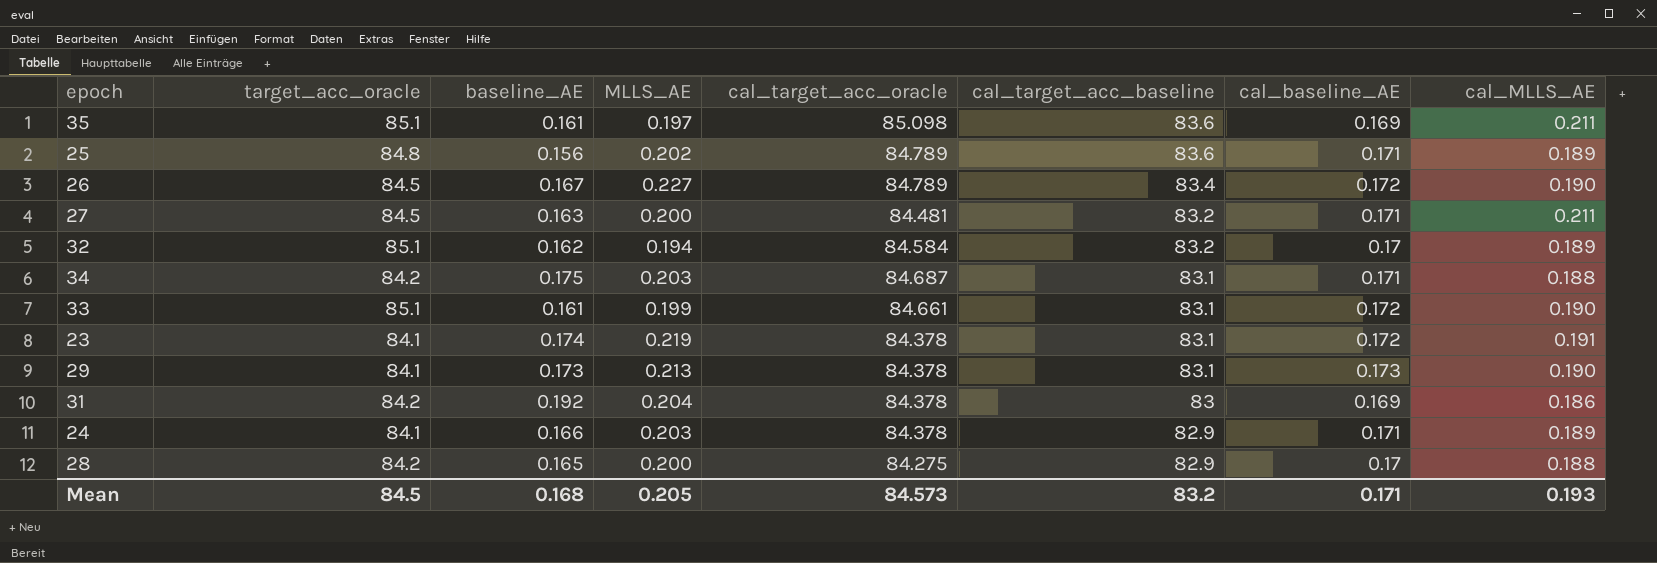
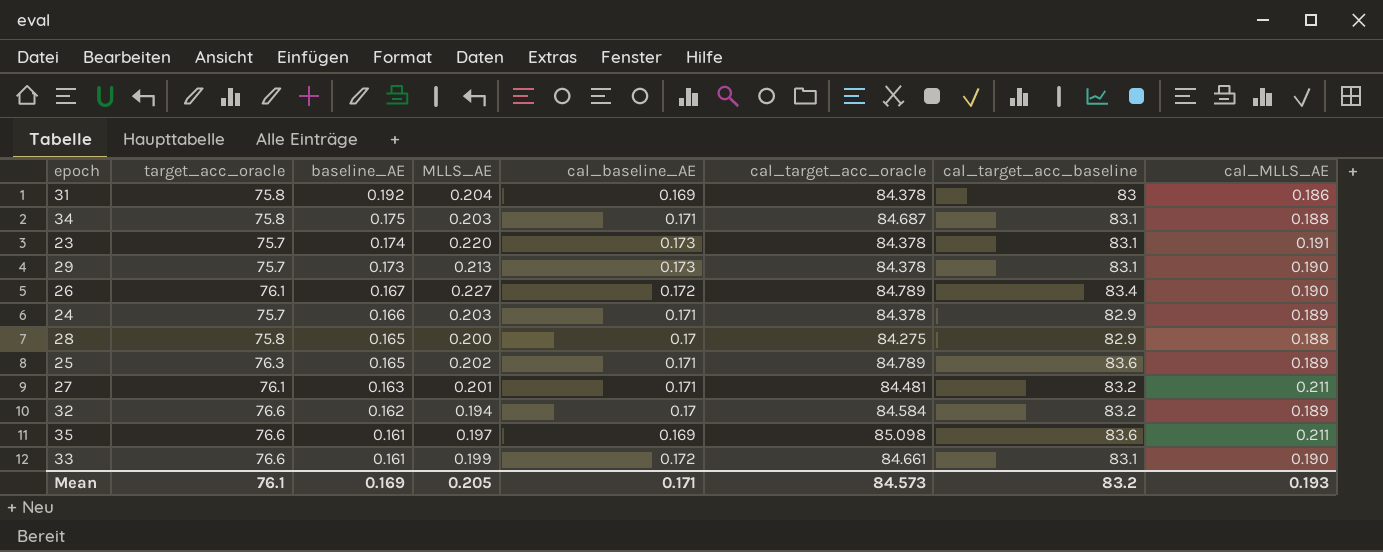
row order: cal_target_acc_baseline descending -> baseline_AE descending
column cal_baseline_AE | position: 7 -> 5
31 | target_acc_oracle: 84.2 -> 75.8
34 | target_acc_oracle: 84.2 -> 75.8
23 | target_acc_oracle: 84.1 -> 75.7
23 | MLLS_AE: 0.219 -> 0.220
23 | cal_baseline_AE: 0.172 -> 0.173
29 | target_acc_oracle: 84.1 -> 75.7
26 | target_acc_oracle: 84.5 -> 76.1
24 | target_acc_oracle: 84.1 -> 75.7
28 | target_acc_oracle: 84.2 -> 75.8
25 | target_acc_oracle: 84.8 -> 76.3
25 | baseline_AE: 0.156 -> 0.165
27 | target_acc_oracle: 84.5 -> 76.1
27 | MLLS_AE: 0.200 -> 0.201
32 | target_acc_oracle: 85.1 -> 76.6
35 | target_acc_oracle: 85.1 -> 76.6
33 | target_acc_oracle: 85.1 -> 76.6
Mean | target_acc_oracle: 84.5 -> 76.1
Mean | baseline_AE: 0.168 -> 0.169

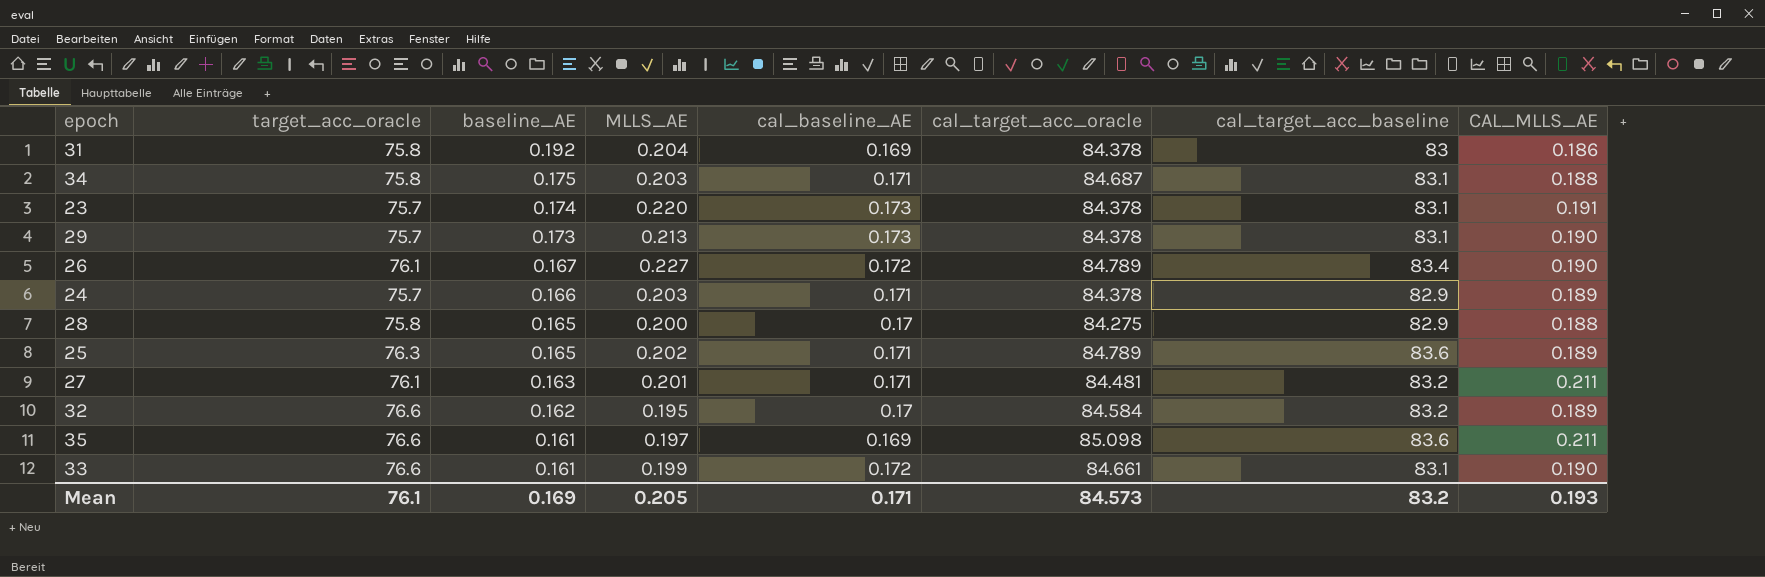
column name: cal_MLLS_AE -> CAL_MLLS_AE
32 | MLLS_AE: 0.194 -> 0.195

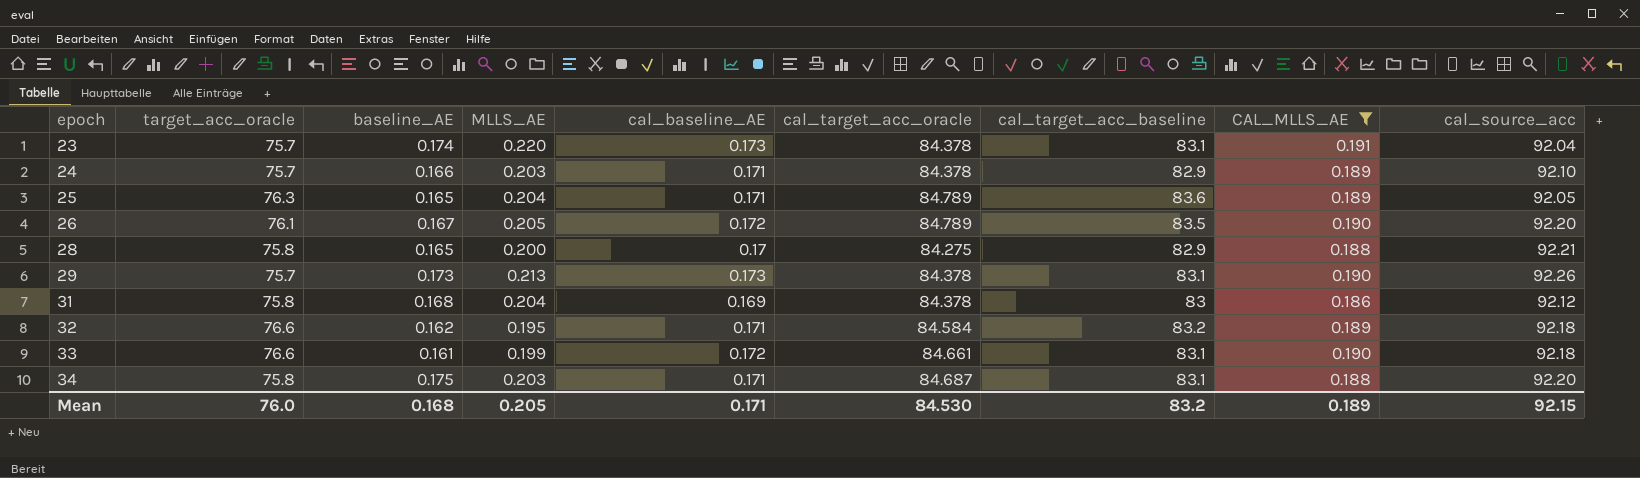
filter: none -> CAL_MLLS_AE != 0.211
row order: baseline_AE descending -> epoch ascending
column cal_source_acc | position: none -> 9
25 | MLLS_AE: 0.202 -> 0.204
26 | MLLS_AE: 0.227 -> 0.205
26 | cal_target_acc_baseline: 83.4 -> 83.5
31 | baseline_AE: 0.192 -> 0.168
32 | cal_baseline_AE: 0.17 -> 0.171
Mean | target_acc_oracle: 76.1 -> 76.0
Mean | baseline_AE: 0.169 -> 0.168
Mean | cal_target_acc_oracle: 84.573 -> 84.530
Mean | CAL_MLLS_AE: 0.193 -> 0.189

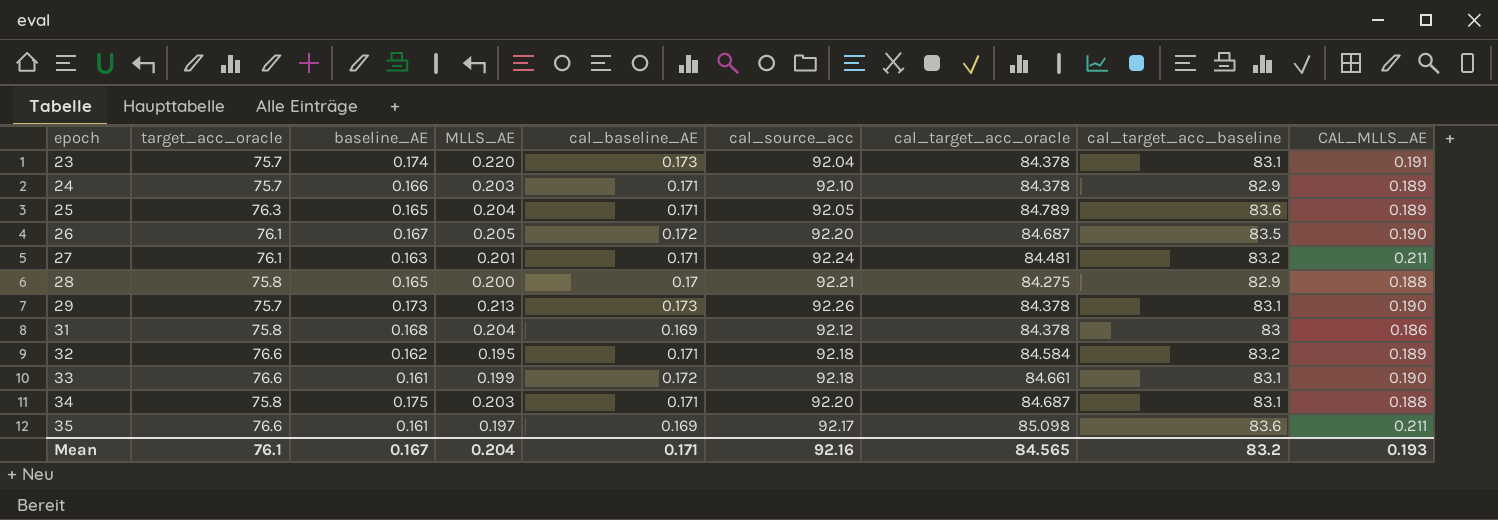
filter: CAL_MLLS_AE != 0.211 -> none
column cal_source_acc | position: 9 -> 6
26 | cal_target_acc_oracle: 84.789 -> 84.687
Mean | target_acc_oracle: 76.0 -> 76.1
Mean | baseline_AE: 0.168 -> 0.167
Mean | MLLS_AE: 0.205 -> 0.204
Mean | cal_source_acc: 92.15 -> 92.16
Mean | cal_target_acc_oracle: 84.530 -> 84.565
Mean | CAL_MLLS_AE: 0.189 -> 0.193

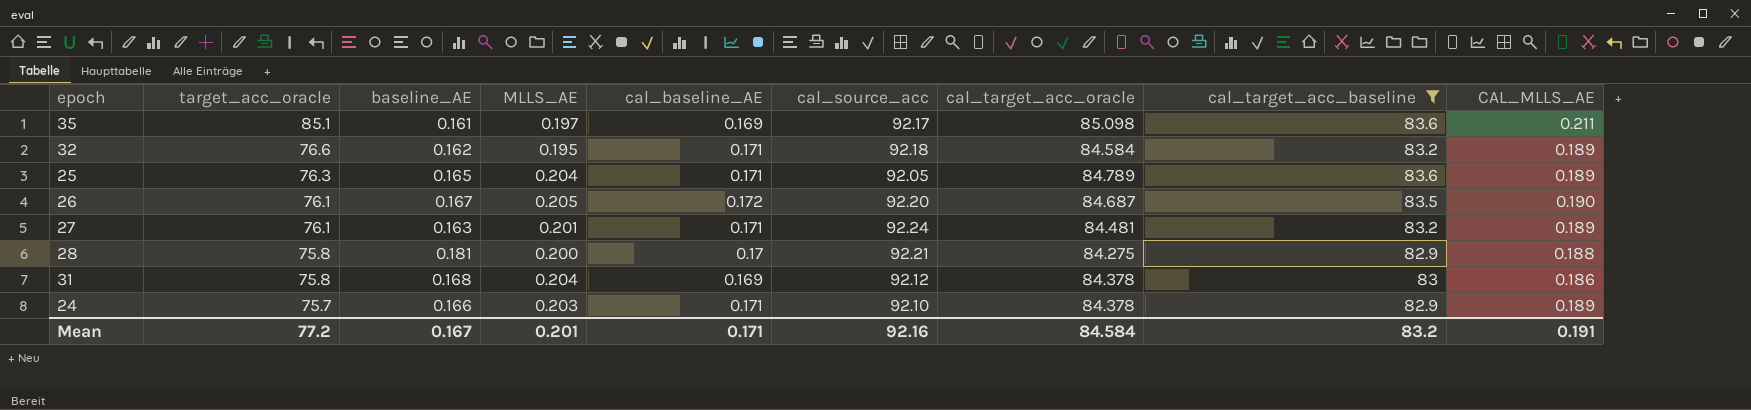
filter: none -> cal_target_acc_baseline != 83.1
row order: epoch ascending -> target_acc_oracle descending
35 | target_acc_oracle: 76.6 -> 85.1
27 | CAL_MLLS_AE: 0.211 -> 0.189
28 | baseline_AE: 0.165 -> 0.181
Mean | target_acc_oracle: 76.1 -> 77.2
Mean | MLLS_AE: 0.204 -> 0.201
Mean | cal_target_acc_oracle: 84.565 -> 84.584
Mean | CAL_MLLS_AE: 0.193 -> 0.191

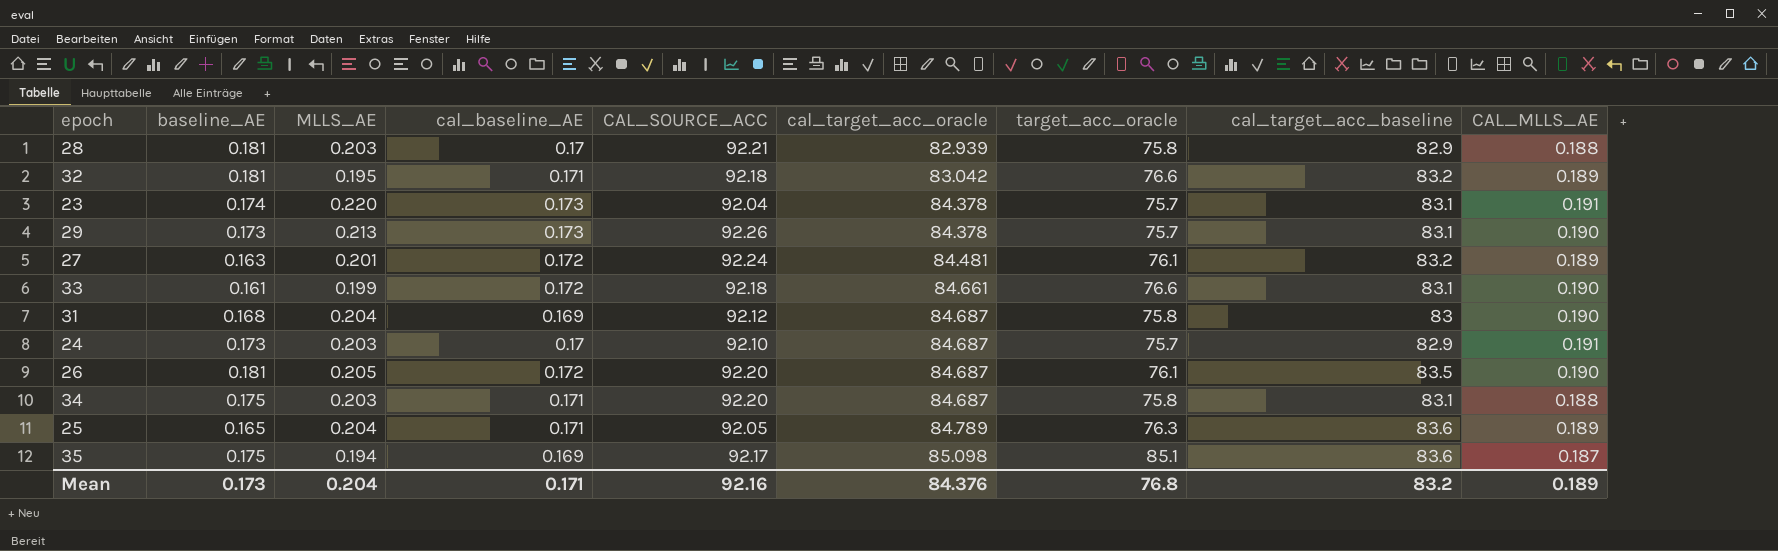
filter: cal_target_acc_baseline != 83.1 -> none
row order: target_acc_oracle descending -> cal_target_acc_oracle ascending
column name: cal_source_acc -> CAL_SOURCE_ACC
column target_acc_oracle | position: 2 -> 7
28 | MLLS_AE: 0.200 -> 0.203
28 | cal_target_acc_oracle: 84.275 -> 82.939
32 | baseline_AE: 0.162 -> 0.181
32 | cal_target_acc_oracle: 84.584 -> 83.042
27 | cal_baseline_AE: 0.171 -> 0.172
31 | cal_target_acc_oracle: 84.378 -> 84.687
31 | CAL_MLLS_AE: 0.186 -> 0.190
24 | baseline_AE: 0.166 -> 0.173
24 | cal_baseline_AE: 0.171 -> 0.17
24 | cal_target_acc_oracle: 84.378 -> 84.687
24 | CAL_MLLS_AE: 0.189 -> 0.191
26 | baseline_AE: 0.167 -> 0.181
35 | baseline_AE: 0.161 -> 0.175
35 | MLLS_AE: 0.197 -> 0.194
35 | CAL_MLLS_AE: 0.211 -> 0.187
Mean | baseline_AE: 0.167 -> 0.173
Mean | MLLS_AE: 0.201 -> 0.204
Mean | cal_target_acc_oracle: 84.584 -> 84.376
Mean | target_acc_oracle: 77.2 -> 76.8
Mean | CAL_MLLS_AE: 0.191 -> 0.189

